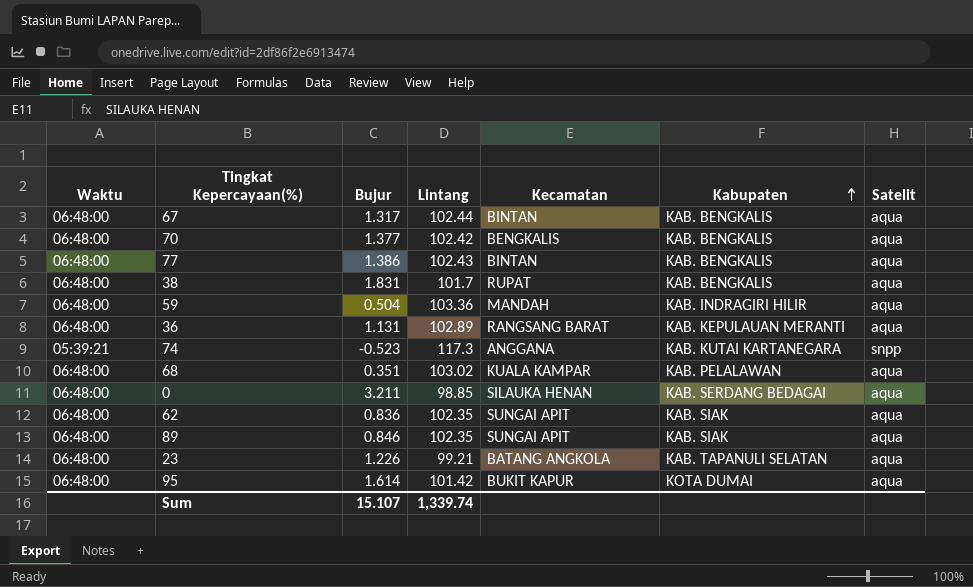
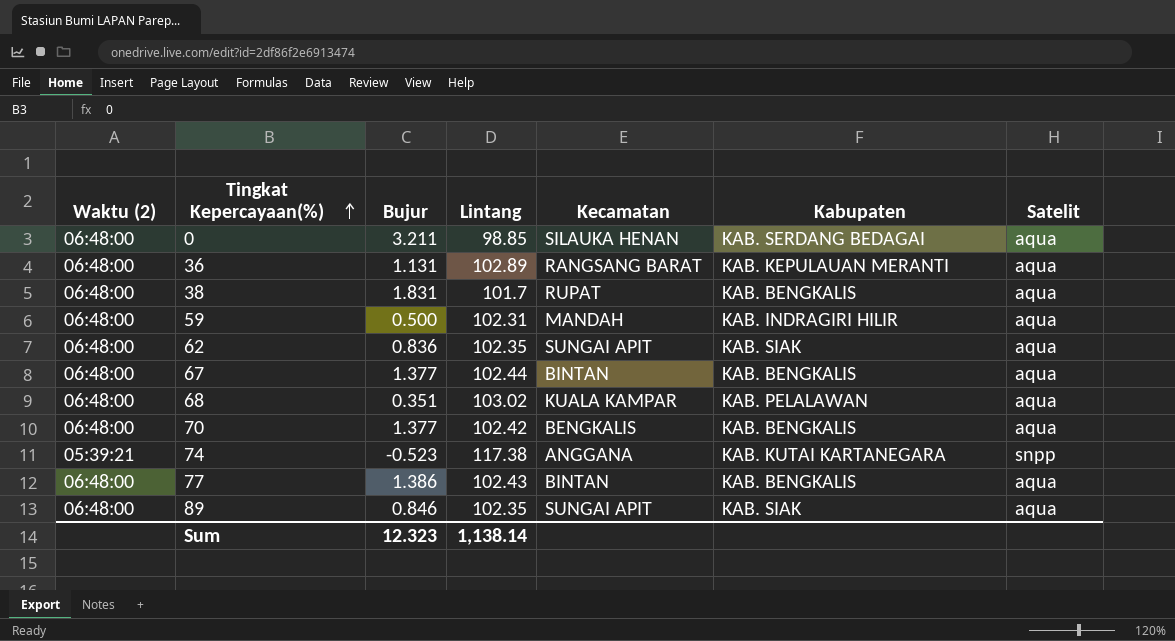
row order: Kabupaten ascending -> Tingkat Kepercayaan(%) ascending
column name: Waktu -> Waktu (2)
row 23: 06:48:00 | 1.226 | 99.21 | BATANG ANGKOLA | KAB. TAPANULI SELATAN | aqua -> none
row 95: 06:48:00 | 1.614 | 101.42 | BUKIT KAPUR | KOTA DUMAI | aqua -> none
59 | Bujur: 0.504 -> 0.500
59 | Lintang: 103.36 -> 102.31
67 | Bujur: 1.317 -> 1.377
74 | Lintang: 117.3 -> 117.38
Sum | Bujur: 15.107 -> 12.323
Sum | Lintang: 1,339.74 -> 1,138.14

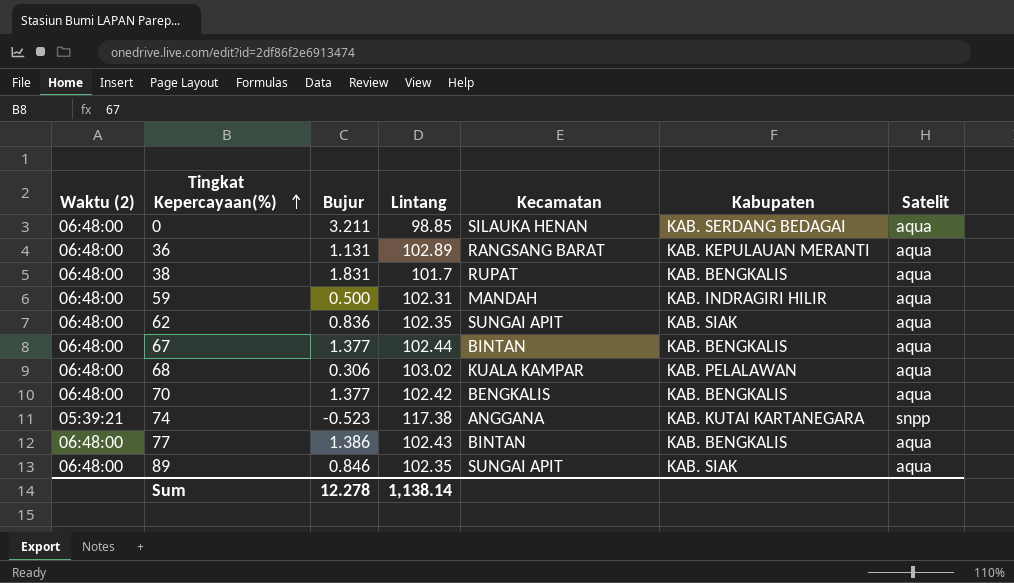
68 | Bujur: 0.351 -> 0.306
Sum | Bujur: 12.323 -> 12.278

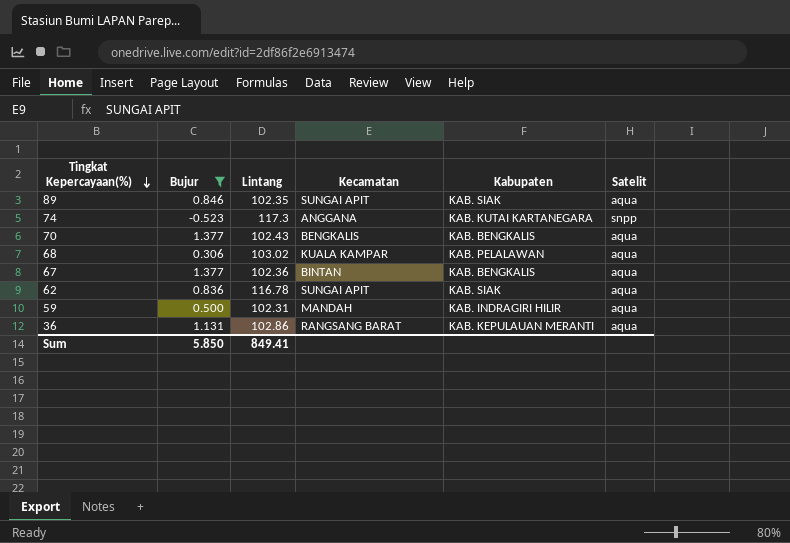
filter: none -> Bujur <= 1.377
row order: Tingkat Kepercayaan(%) ascending -> Tingkat Kepercayaan(%) descending
column Waktu (2) | position: 1 -> none
74 | Lintang: 117.38 -> 117.3
70 | Lintang: 102.42 -> 102.43
67 | Lintang: 102.44 -> 102.36
62 | Lintang: 102.35 -> 116.78
36 | Lintang: 102.89 -> 102.86
Sum | Bujur: 12.278 -> 5.850
Sum | Lintang: 1,138.14 -> 849.41

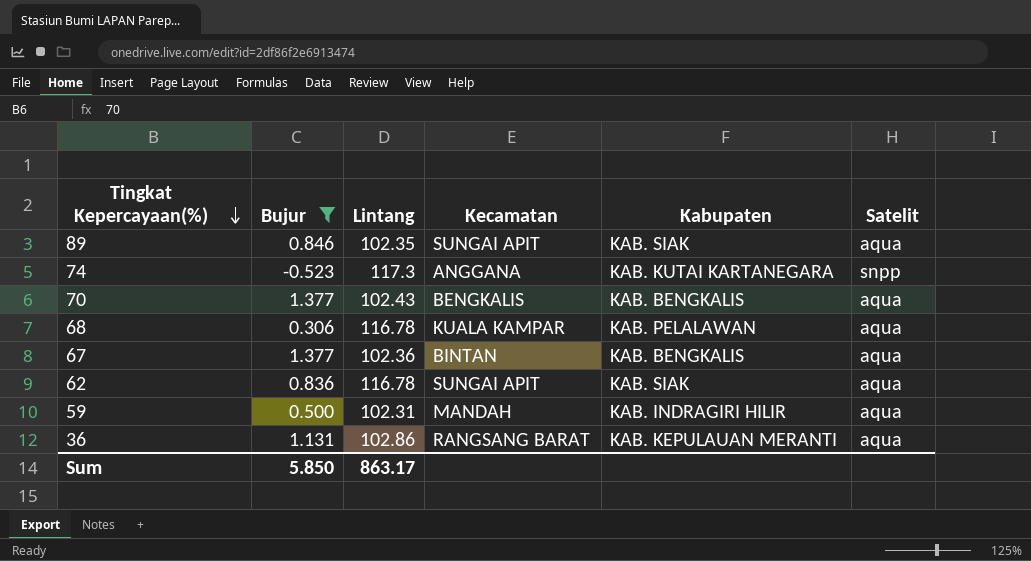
68 | Lintang: 103.02 -> 116.78
Sum | Lintang: 849.41 -> 863.17

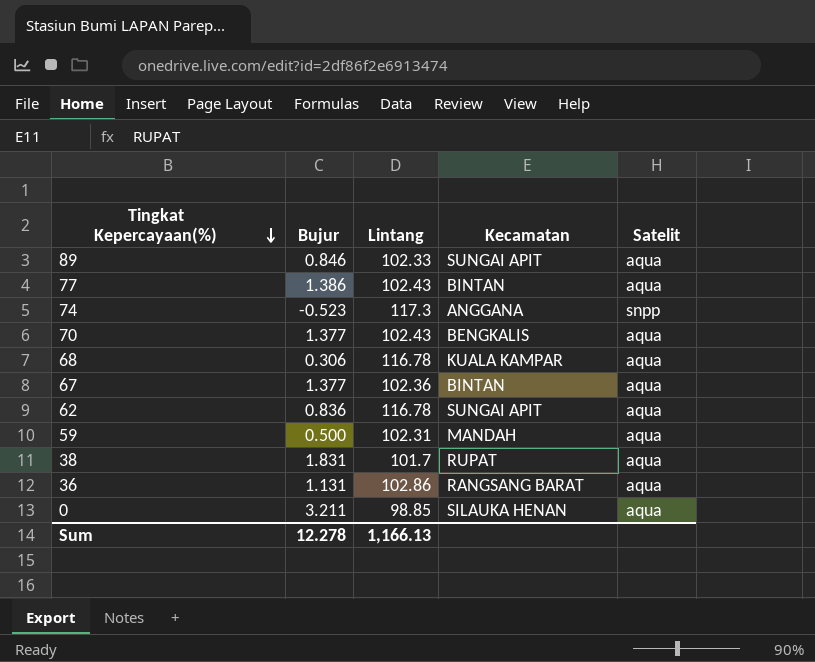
filter: Bujur <= 1.377 -> none
column Kabupaten | position: 5 -> none
89 | Lintang: 102.35 -> 102.33
Sum | Bujur: 5.850 -> 12.278
Sum | Lintang: 863.17 -> 1,166.13

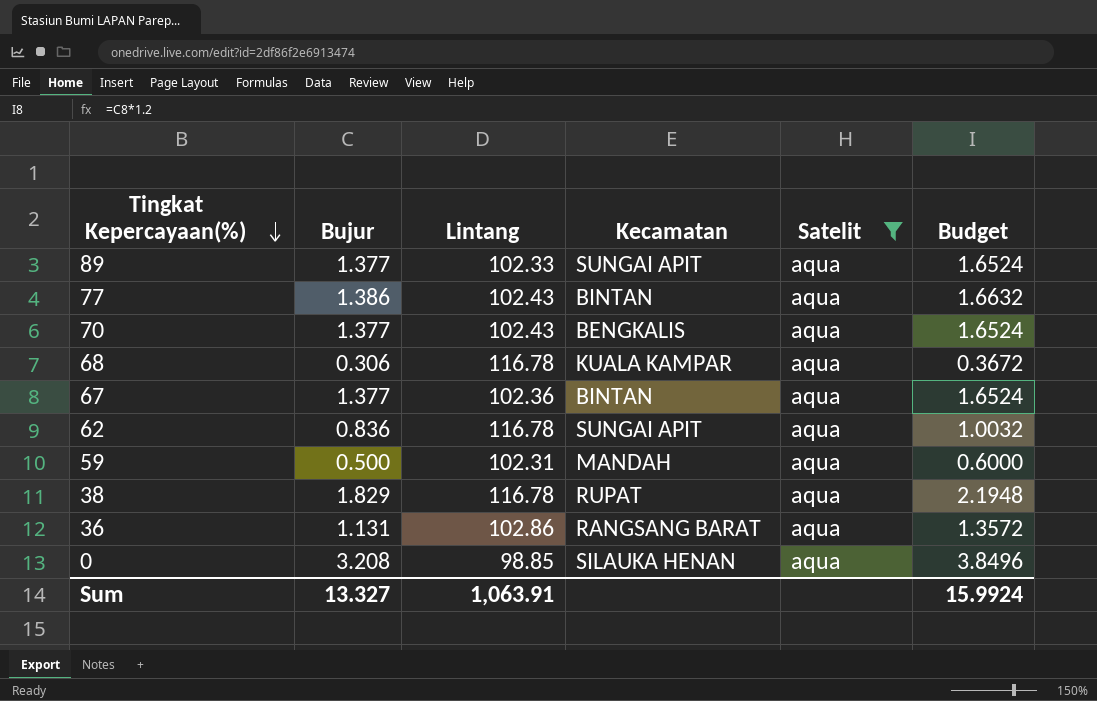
filter: none -> Satelit = aqua
column Budget | formula: none -> [Bujur] * 1.2
89 | Bujur: 0.846 -> 1.377
38 | Bujur: 1.831 -> 1.829
38 | Lintang: 101.7 -> 116.78
0 | Bujur: 3.211 -> 3.208
Sum | Bujur: 12.278 -> 13.327
Sum | Lintang: 1,166.13 -> 1,063.91

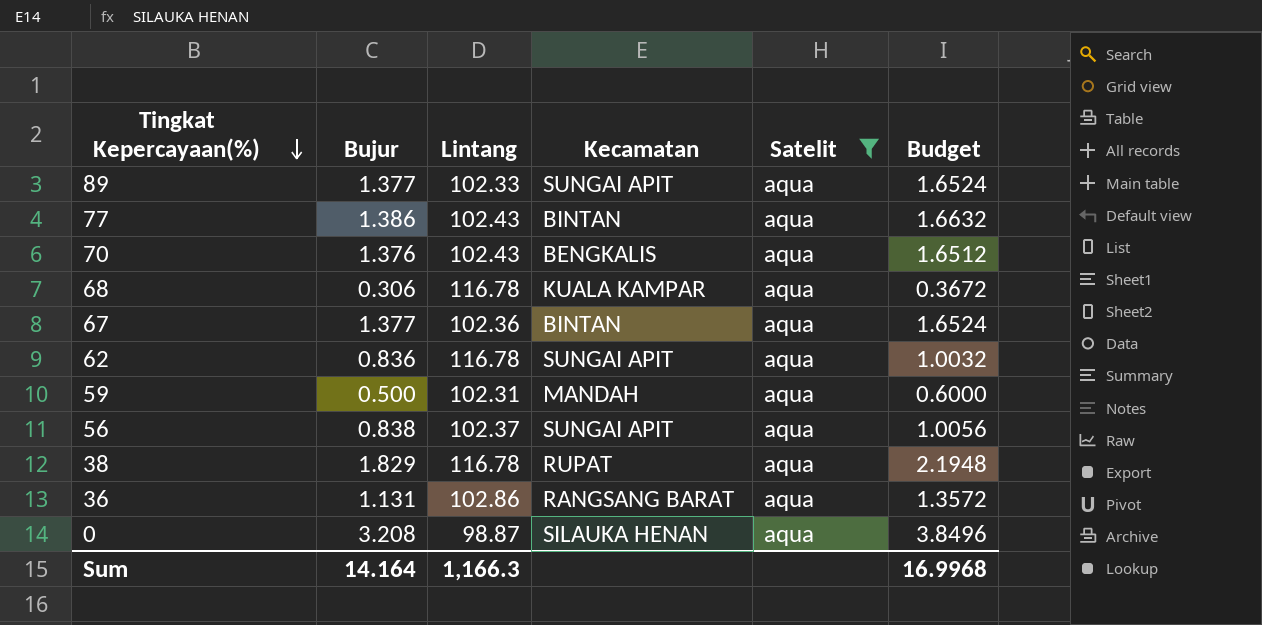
70 | Bujur: 1.377 -> 1.376
70 | Budget: 1.6524 -> 1.6512
row 56: none -> 0.838 | 102.37 | SUNGAI APIT | aqua | 1.0056
0 | Lintang: 98.85 -> 98.87
Sum | Bujur: 13.327 -> 14.164
Sum | Lintang: 1,063.91 -> 1,166.3
Sum | Budget: 15.9924 -> 16.9968

